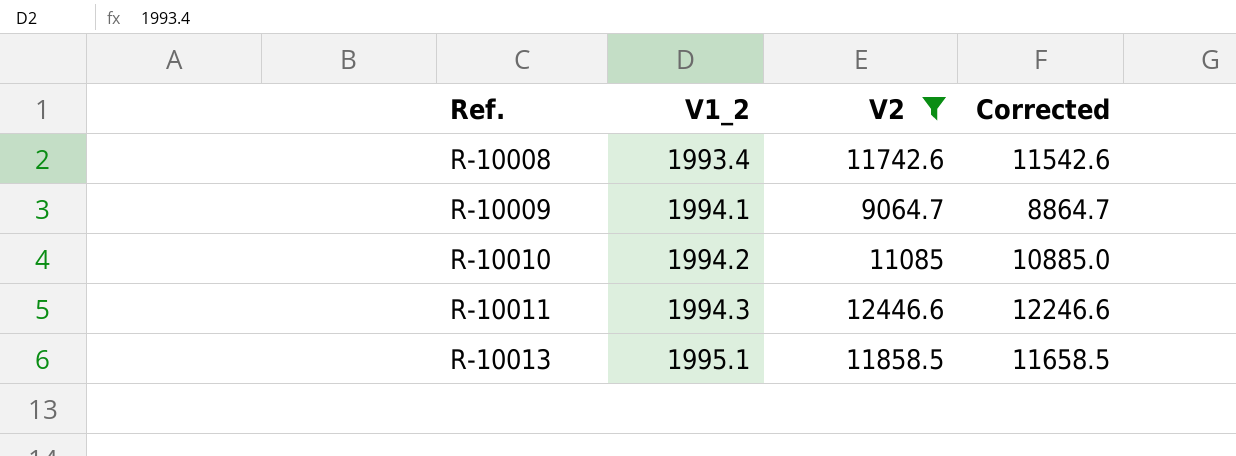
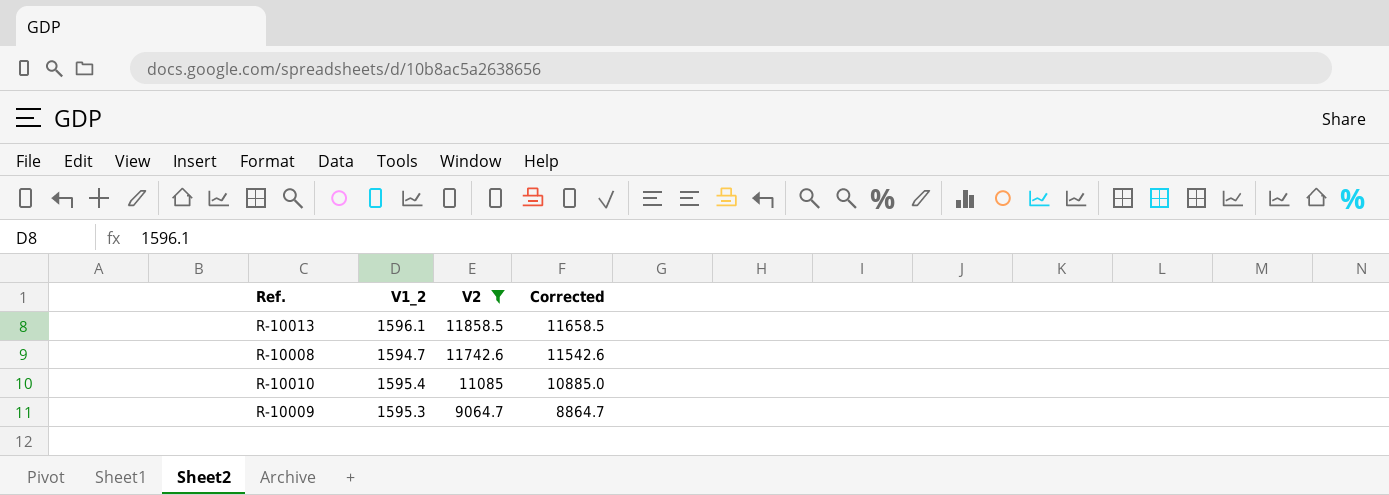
row order: Ref. ascending -> V2 descending
row R-10011: 1994.3 | 12446.6 | 12246.6 -> none
R-10013 | V1_2: 1995.1 -> 1596.1
R-10008 | V1_2: 1993.4 -> 1594.7
R-10010 | V1_2: 1994.2 -> 1595.4
R-10009 | V1_2: 1994.1 -> 1595.3

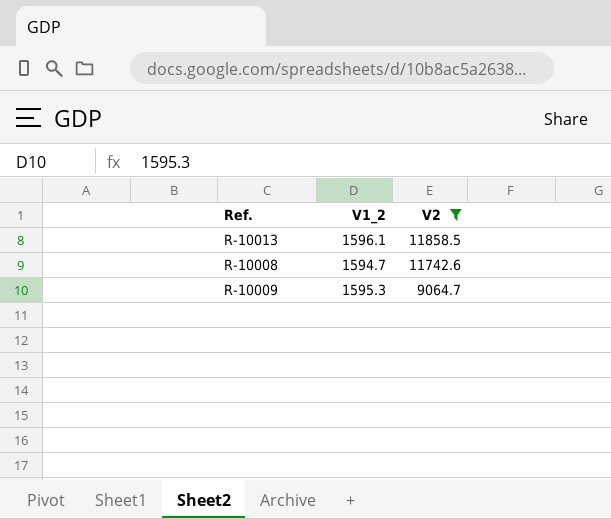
column Corrected | formula: [V2] - 200 -> none
row R-10010: 1595.4 | 11085 | 10885.0 -> none

